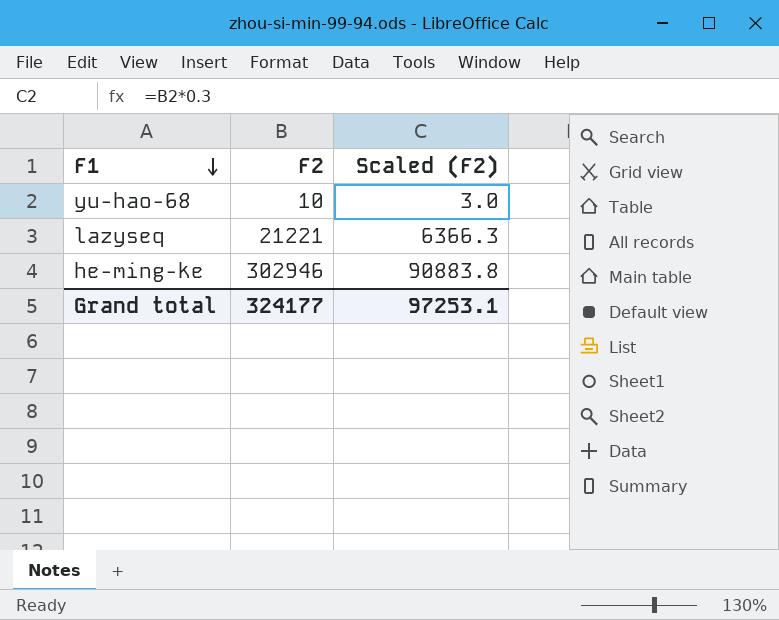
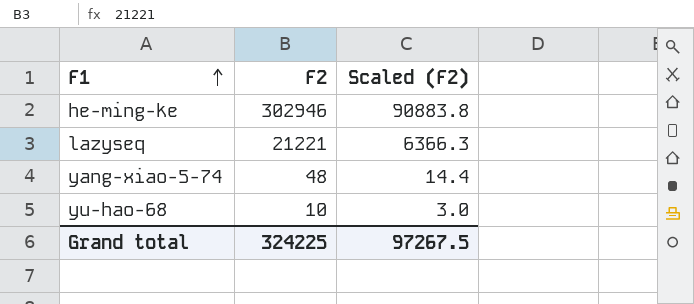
row order: F1 descending -> F1 ascending
row yang-xiao-5-74: none -> 48 | 14.4
Grand total | F2: 324177 -> 324225
Grand total | Scaled (F2): 97253.1 -> 97267.5

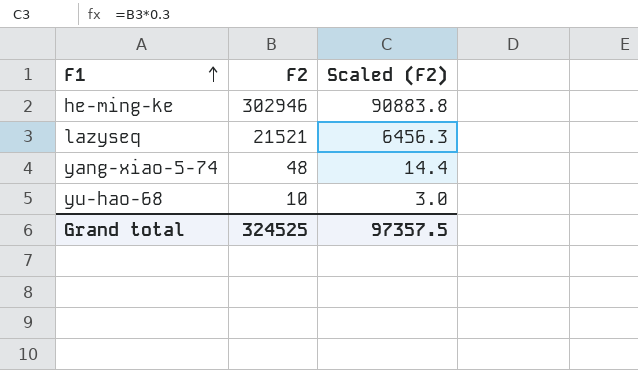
lazyseq | F2: 21221 -> 21521
lazyseq | Scaled (F2): 6366.3 -> 6456.3
Grand total | F2: 324225 -> 324525
Grand total | Scaled (F2): 97267.5 -> 97357.5

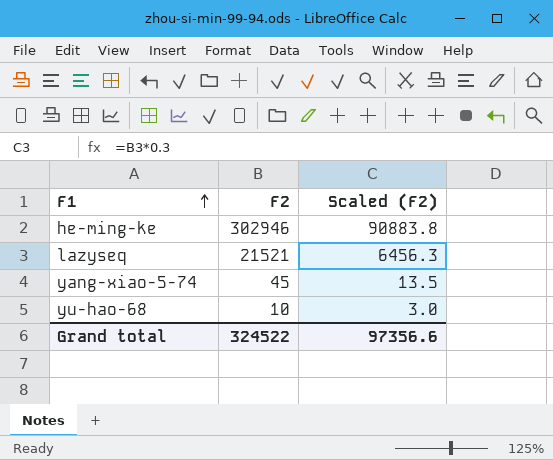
yang-xiao-5-74 | F2: 48 -> 45
yang-xiao-5-74 | Scaled (F2): 14.4 -> 13.5
Grand total | F2: 324525 -> 324522
Grand total | Scaled (F2): 97357.5 -> 97356.6

